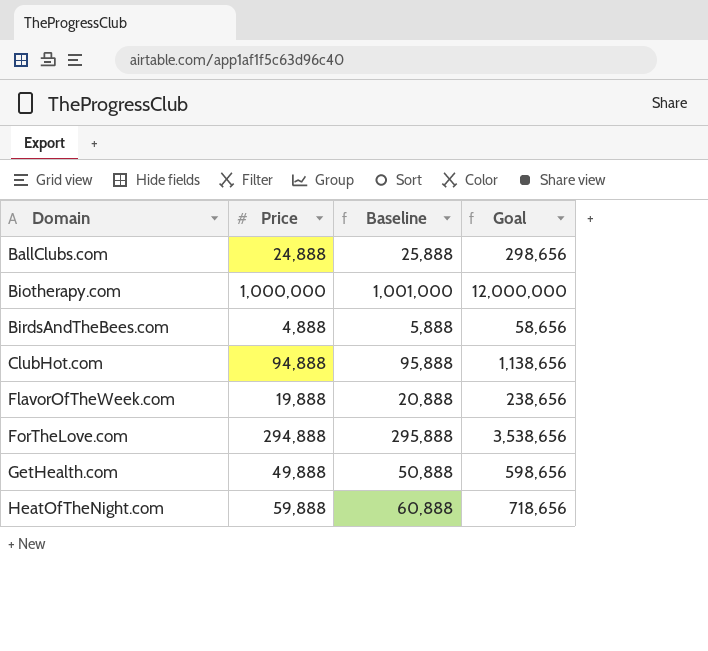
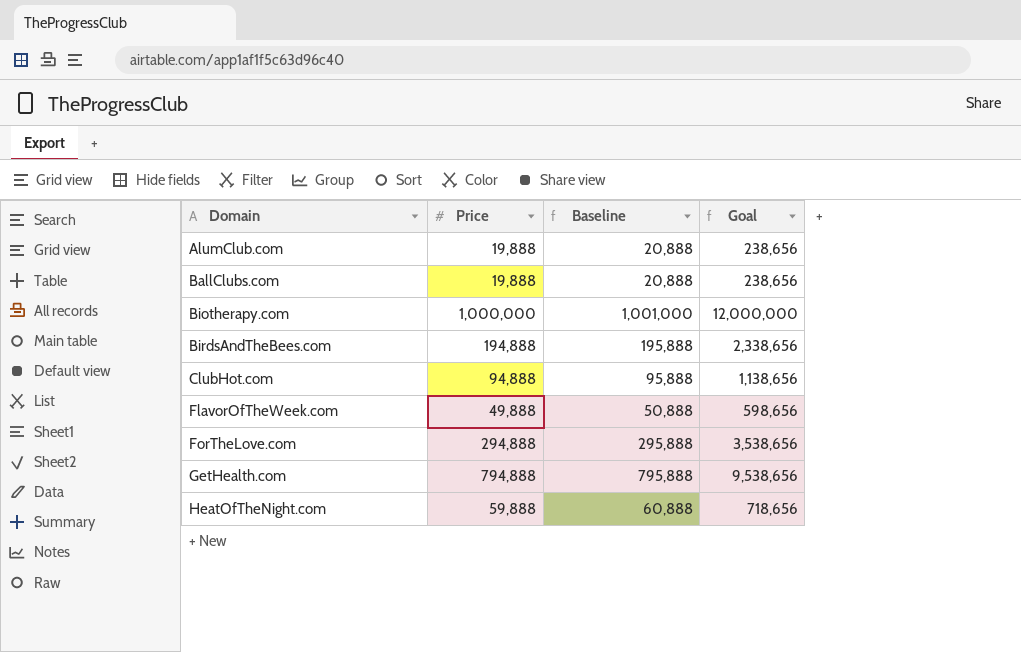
row AlumClub.com: none -> 19,888 | 20,888 | 238,656
BallClubs.com | Price: 24,888 -> 19,888
BallClubs.com | Baseline: 25,888 -> 20,888
BallClubs.com | Goal: 298,656 -> 238,656
BirdsAndTheBees.com | Price: 4,888 -> 194,888
BirdsAndTheBees.com | Baseline: 5,888 -> 195,888
BirdsAndTheBees.com | Goal: 58,656 -> 2,338,656
FlavorOfTheWeek.com | Price: 19,888 -> 49,888
FlavorOfTheWeek.com | Baseline: 20,888 -> 50,888
FlavorOfTheWeek.com | Goal: 238,656 -> 598,656
GetHealth.com | Price: 49,888 -> 794,888
GetHealth.com | Baseline: 50,888 -> 795,888
GetHealth.com | Goal: 598,656 -> 9,538,656

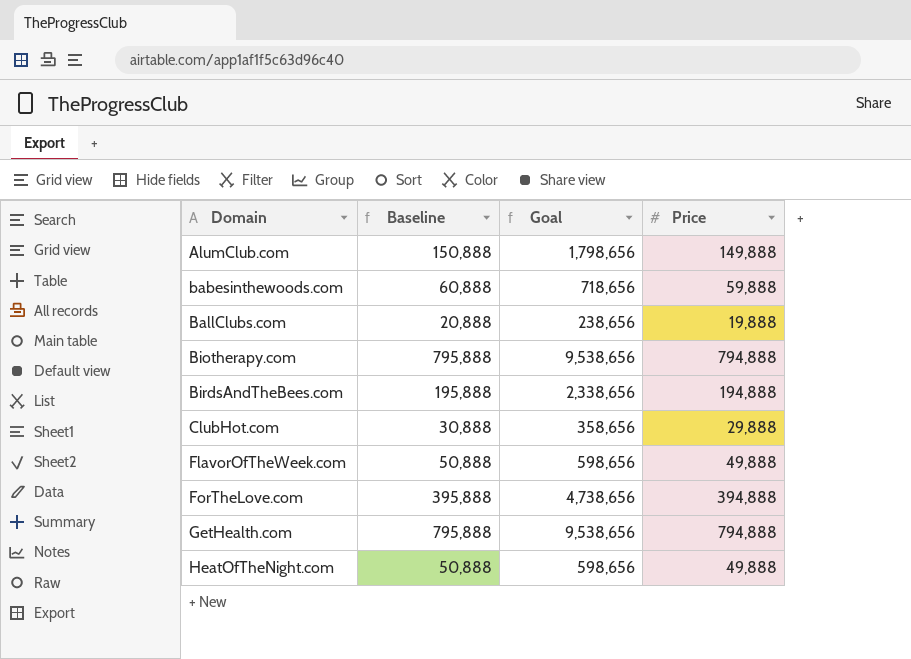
column Price | position: 2 -> 4
AlumClub.com | Baseline: 20,888 -> 150,888
AlumClub.com | Goal: 238,656 -> 1,798,656
AlumClub.com | Price: 19,888 -> 149,888
row babesinthewoods.com: none -> 60,888 | 718,656 | 59,888
Biotherapy.com | Baseline: 1,001,000 -> 795,888
Biotherapy.com | Goal: 12,000,000 -> 9,538,656
Biotherapy.com | Price: 1,000,000 -> 794,888
ClubHot.com | Baseline: 95,888 -> 30,888
ClubHot.com | Goal: 1,138,656 -> 358,656
ClubHot.com | Price: 94,888 -> 29,888
ForTheLove.com | Baseline: 295,888 -> 395,888
ForTheLove.com | Goal: 3,538,656 -> 4,738,656
ForTheLove.com | Price: 294,888 -> 394,888
HeatOfTheNight.com | Baseline: 60,888 -> 50,888
HeatOfTheNight.com | Goal: 718,656 -> 598,656
HeatOfTheNight.com | Price: 59,888 -> 49,888

